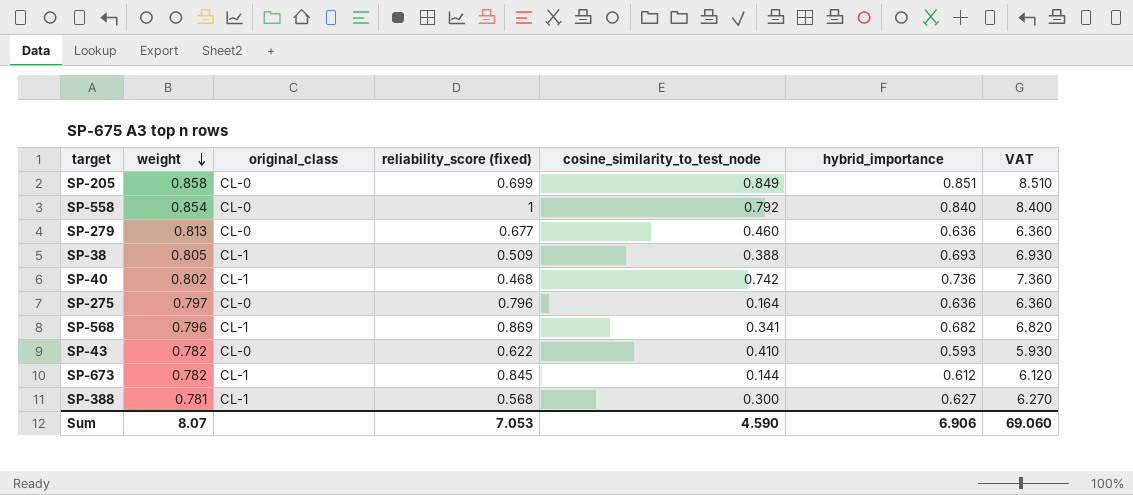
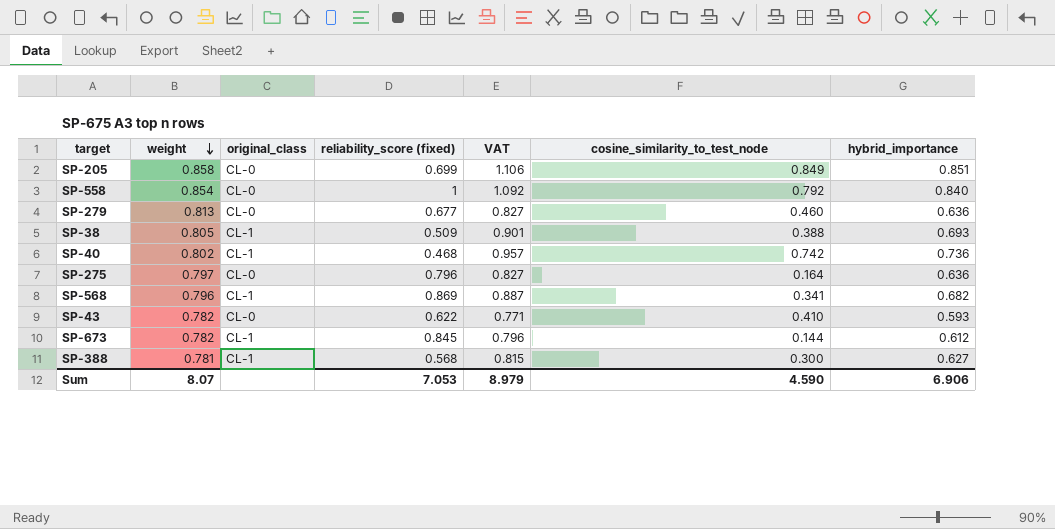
column VAT | formula: [hybrid_importance] * 10 -> [hybrid_importance] * 1.3
column VAT | position: 7 -> 5
Sum | VAT: 69.060 -> 8.979

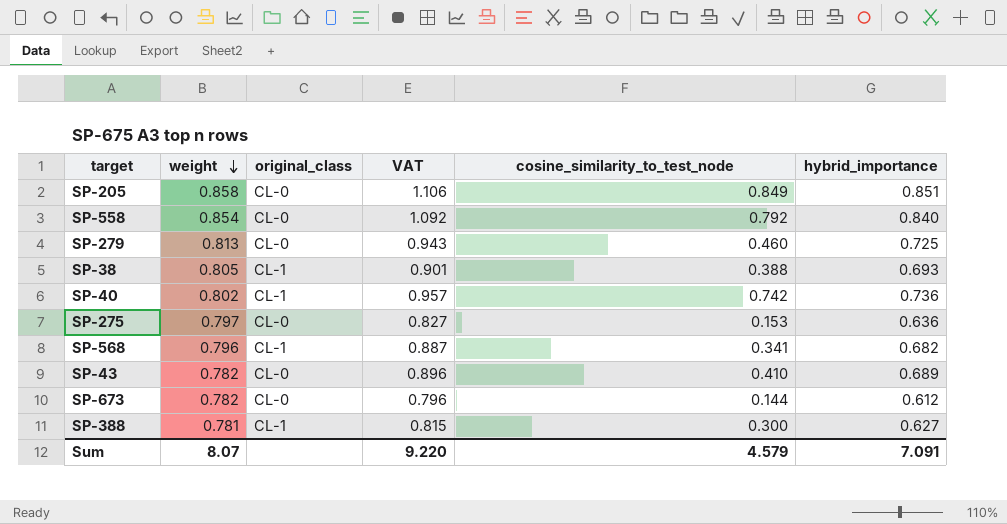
column reliability_score (fixed) | position: 4 -> none
SP-279 | VAT: 0.827 -> 0.943
SP-279 | hybrid_importance: 0.636 -> 0.725
SP-275 | cosine_similarity_to_test_node: 0.164 -> 0.153
SP-43 | VAT: 0.771 -> 0.896
SP-43 | hybrid_importance: 0.593 -> 0.689
SP-673 | original_class: CL-1 -> CL-0
Sum | VAT: 8.979 -> 9.220
Sum | cosine_similarity_to_test_node: 4.590 -> 4.579
Sum | hybrid_importance: 6.906 -> 7.091

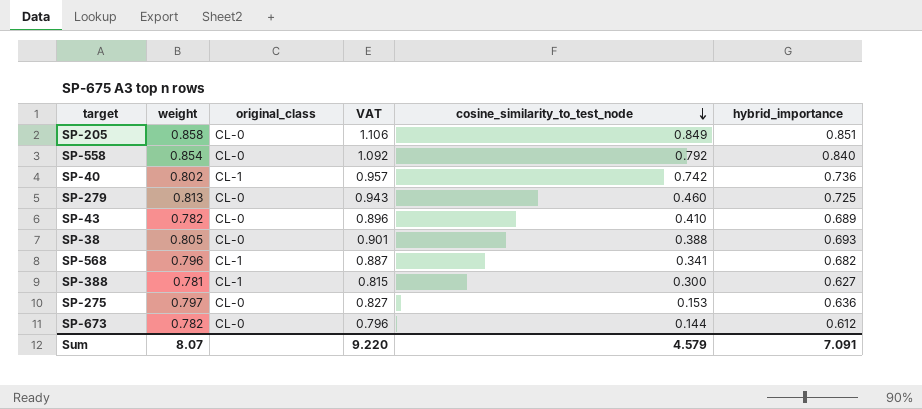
row order: weight descending -> cosine_similarity_to_test_node descending
SP-38 | original_class: CL-1 -> CL-0

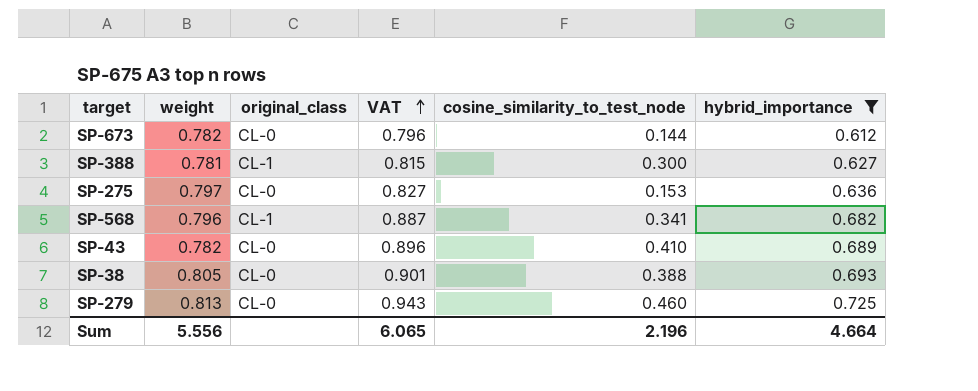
filter: none -> hybrid_importance <= 0.725
row order: cosine_similarity_to_test_node descending -> VAT ascending
Sum | weight: 8.07 -> 5.556
Sum | VAT: 9.220 -> 6.065
Sum | cosine_similarity_to_test_node: 4.579 -> 2.196
Sum | hybrid_importance: 7.091 -> 4.664

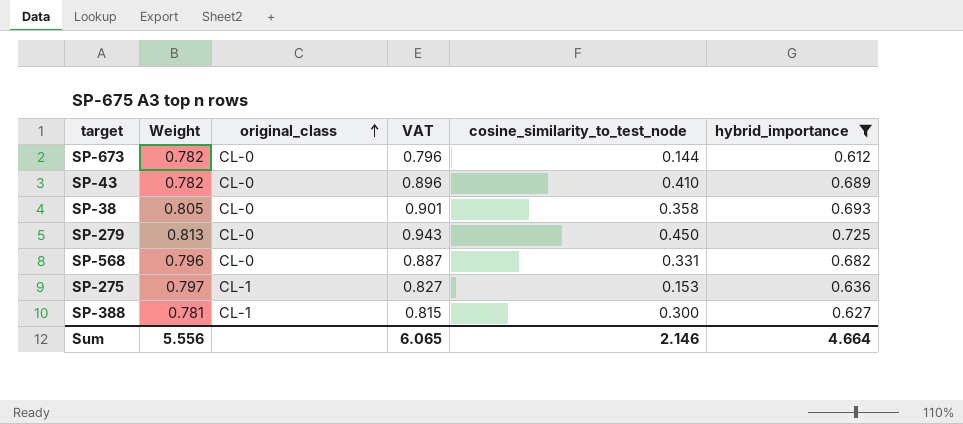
row order: VAT ascending -> original_class ascending
column name: weight -> Weight
SP-38 | cosine_similarity_to_test_node: 0.388 -> 0.358
SP-279 | cosine_similarity_to_test_node: 0.460 -> 0.450
SP-568 | original_class: CL-1 -> CL-0
SP-568 | cosine_similarity_to_test_node: 0.341 -> 0.331
SP-275 | original_class: CL-0 -> CL-1
Sum | cosine_similarity_to_test_node: 2.196 -> 2.146

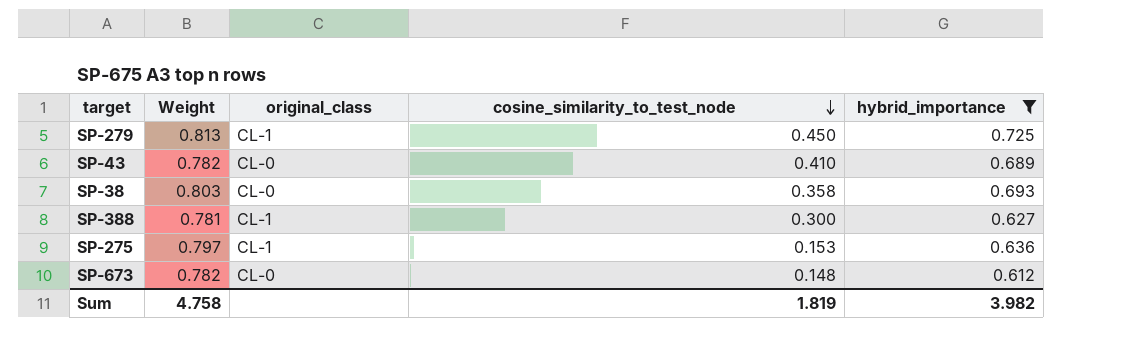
row order: original_class ascending -> cosine_similarity_to_test_node descending
column VAT | formula: [hybrid_importance] * 1.3 -> none
row SP-568: 0.796 | CL-0 | 0.887 | 0.331 | 0.682 -> none
SP-279 | original_class: CL-0 -> CL-1
SP-38 | Weight: 0.805 -> 0.803
SP-673 | cosine_similarity_to_test_node: 0.144 -> 0.148
Sum | Weight: 5.556 -> 4.758
Sum | cosine_similarity_to_test_node: 2.146 -> 1.819
Sum | hybrid_importance: 4.664 -> 3.982

